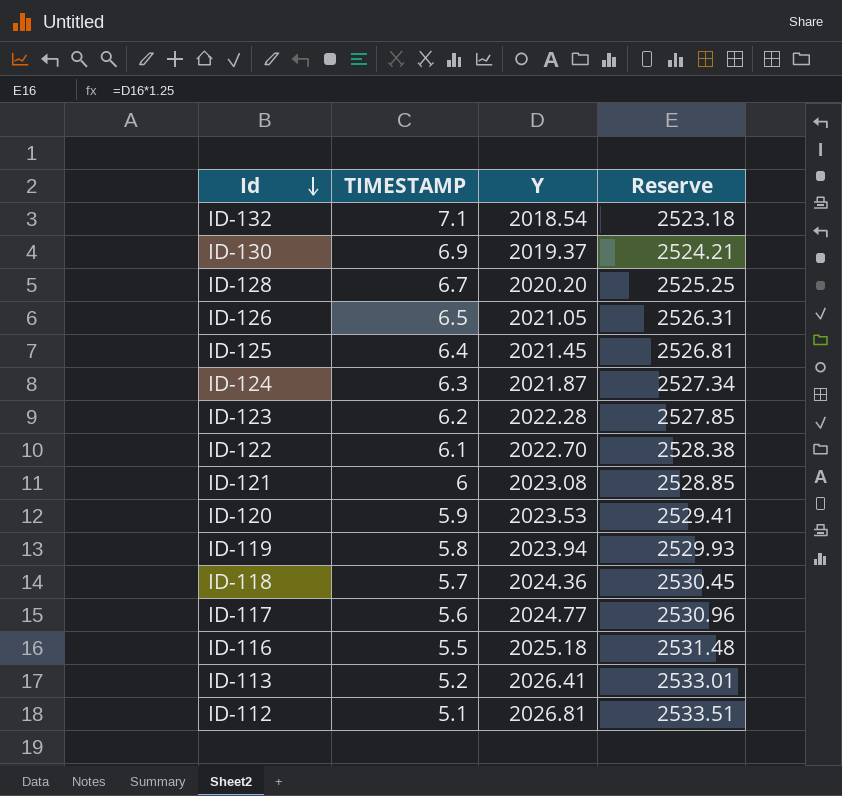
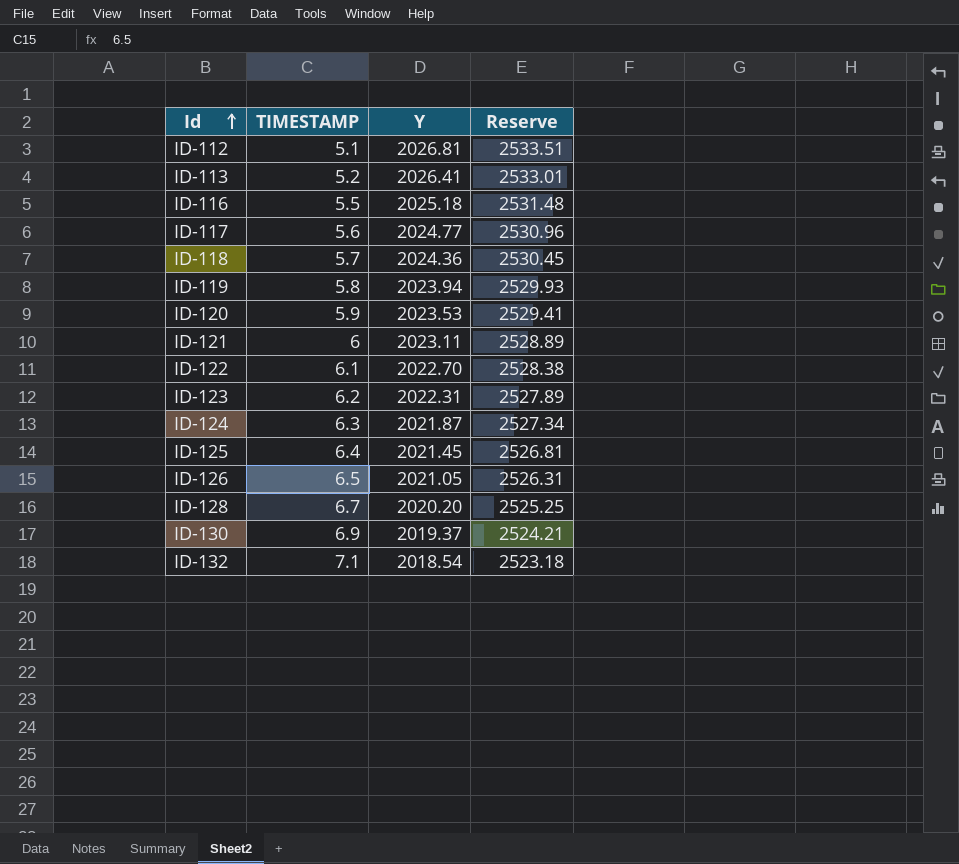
row order: Id descending -> Id ascending
ID-121 | Y: 2023.08 -> 2023.11
ID-121 | Reserve: 2528.85 -> 2528.89
ID-123 | Y: 2022.28 -> 2022.31
ID-123 | Reserve: 2527.85 -> 2527.89

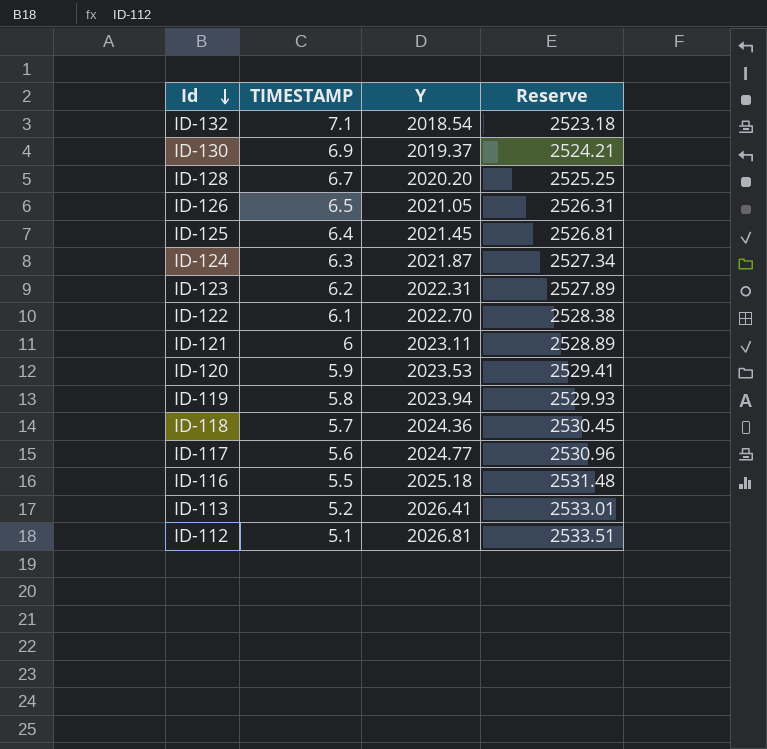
row order: Id ascending -> Id descending

